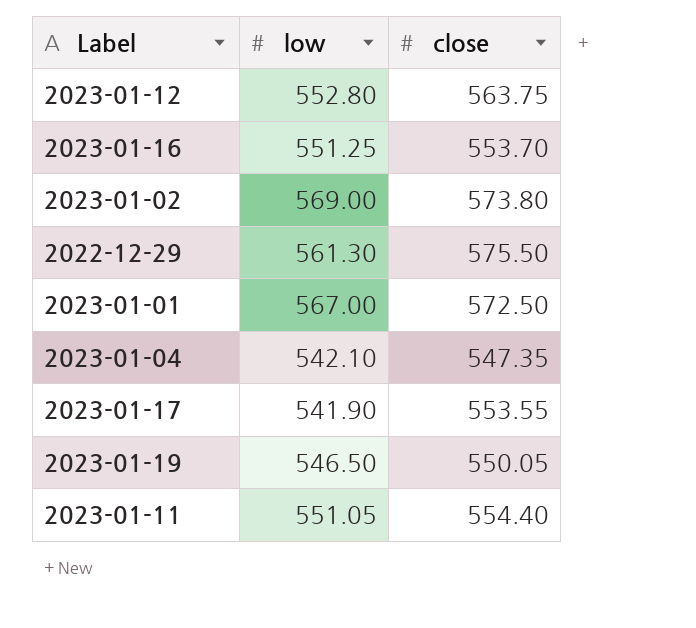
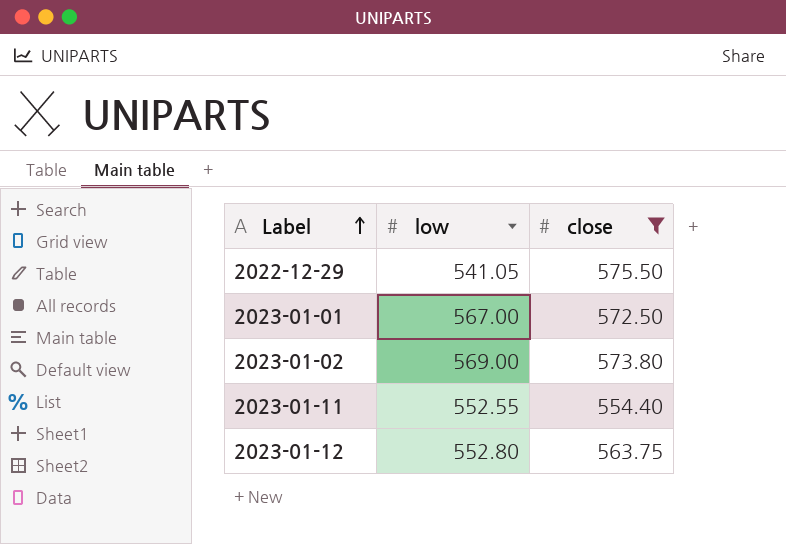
filter: none -> close >= 554.40
row order: none -> Label ascending
2022-12-29 | low: 561.30 -> 541.05
2023-01-11 | low: 551.05 -> 552.55

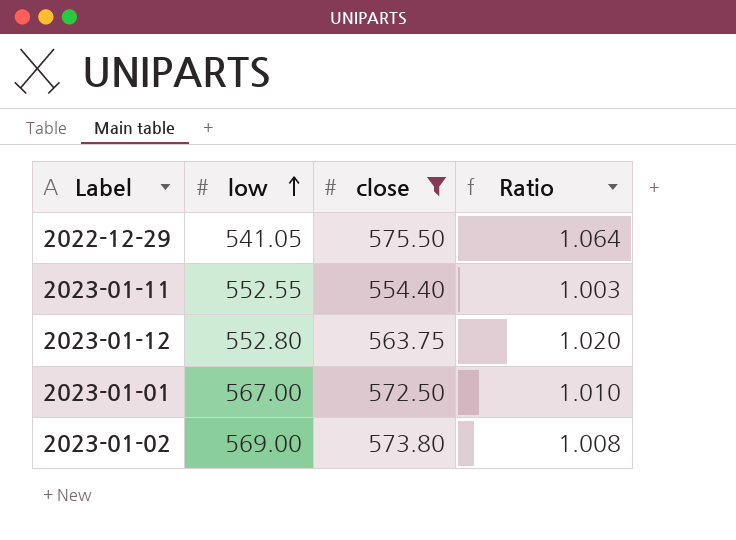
row order: Label ascending -> low ascending
column Ratio | formula: none -> [close] / [low]

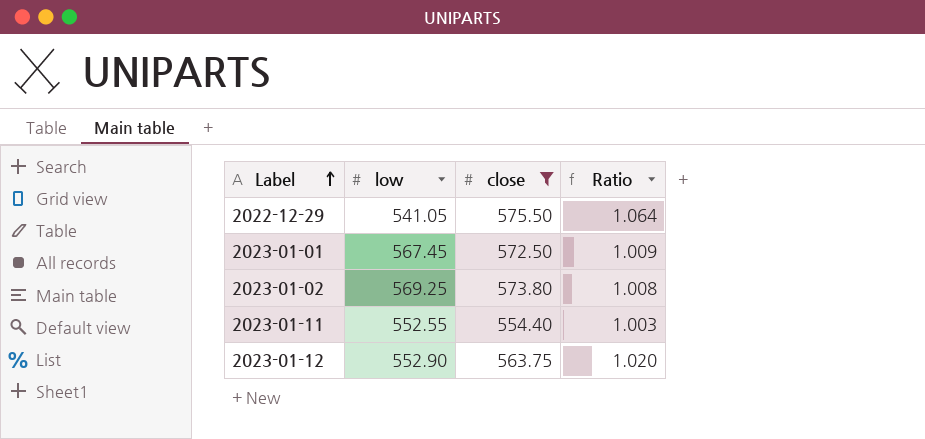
row order: low ascending -> Label ascending
2023-01-01 | low: 567.00 -> 567.45
2023-01-01 | Ratio: 1.010 -> 1.009
2023-01-02 | low: 569.00 -> 569.25
2023-01-12 | low: 552.80 -> 552.90

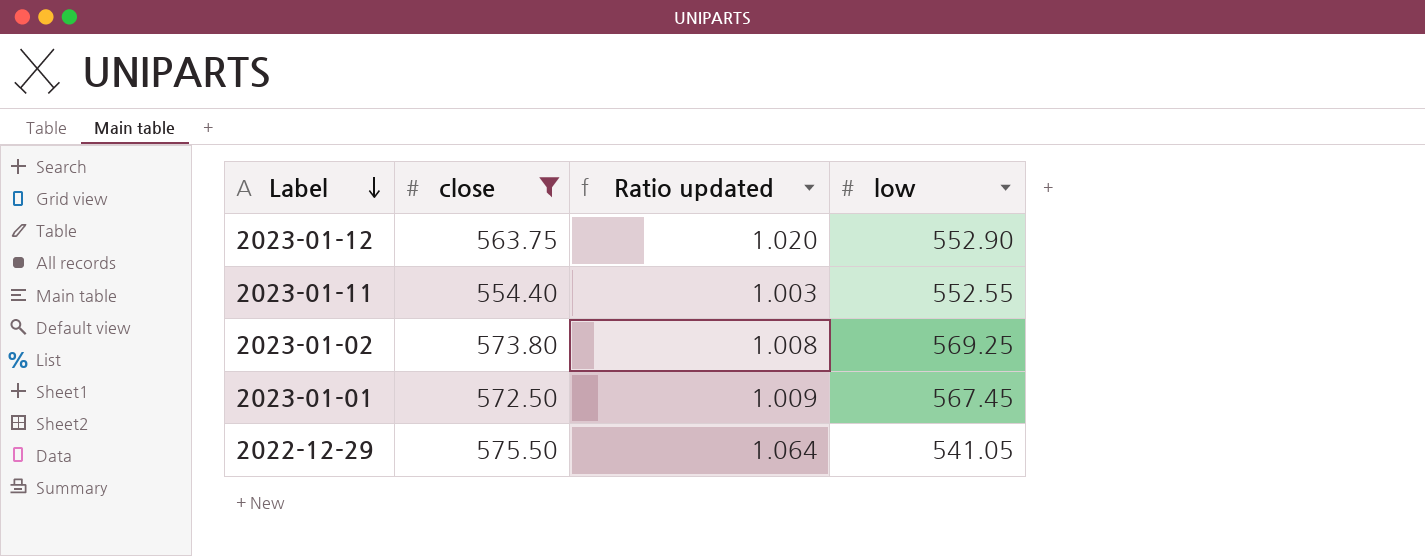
row order: Label ascending -> Label descending
column name: Ratio -> Ratio updated
column low | position: 2 -> 4

